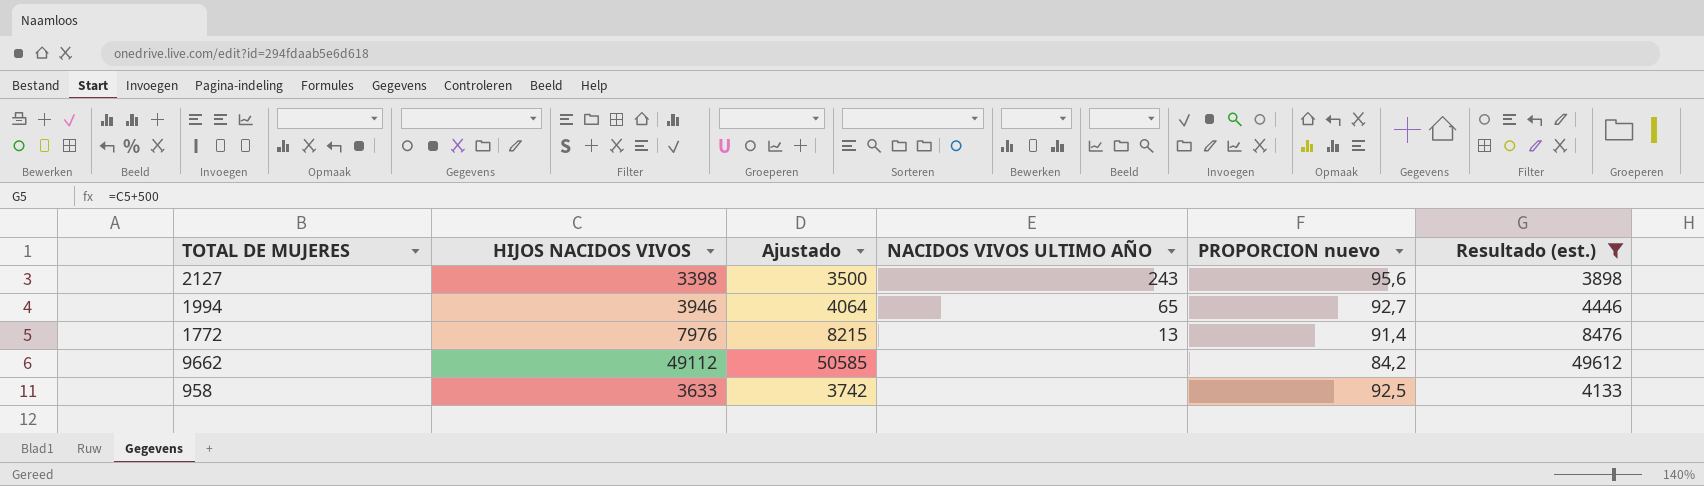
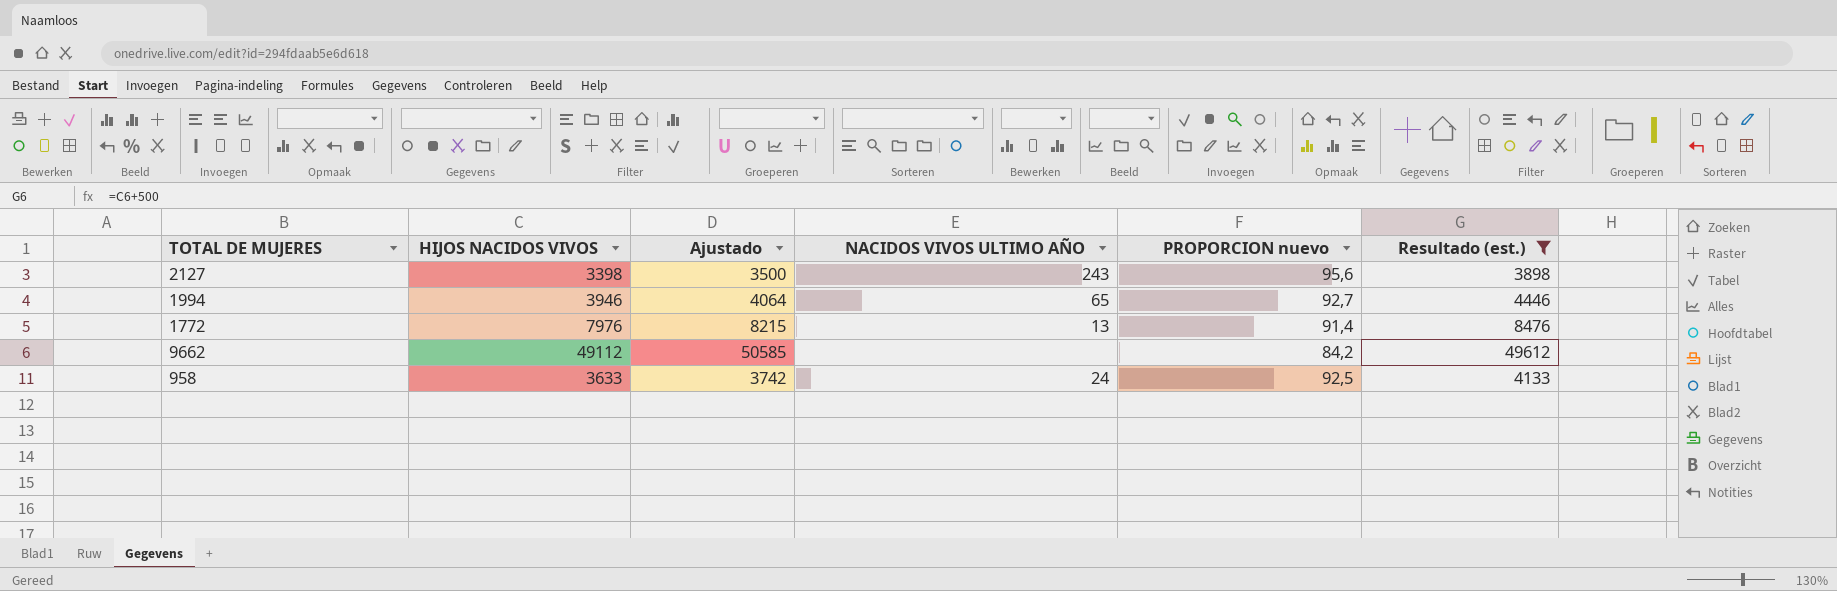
958 | NACIDOS VIVOS ULTIMO AÑO: none -> 24

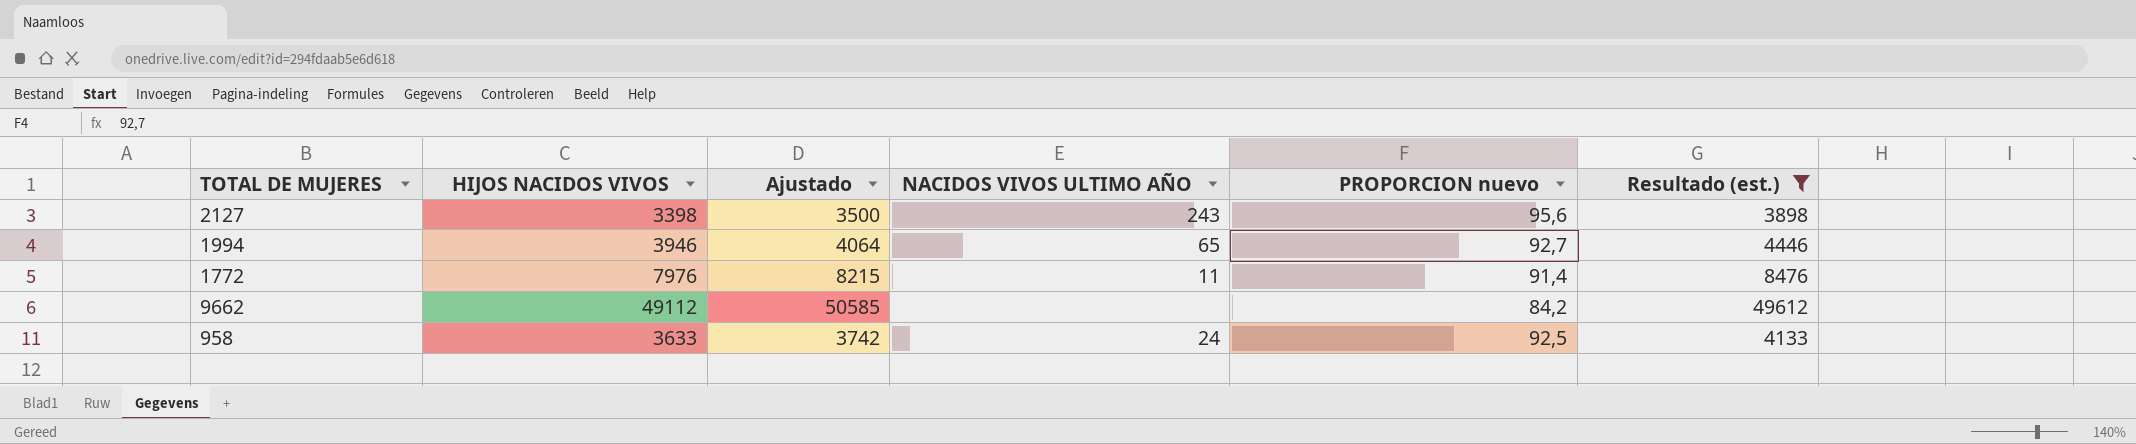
1772 | NACIDOS VIVOS ULTIMO AÑO: 13 -> 11

